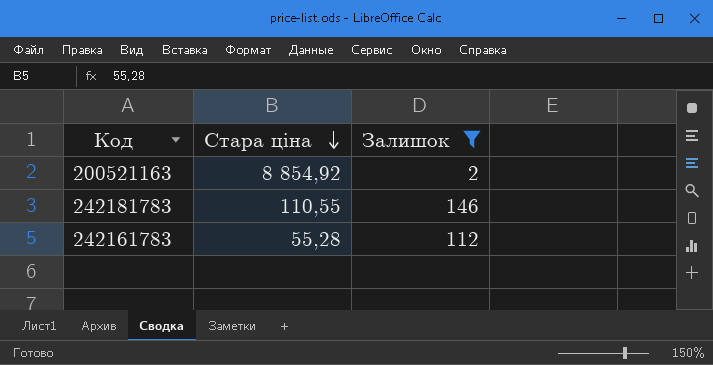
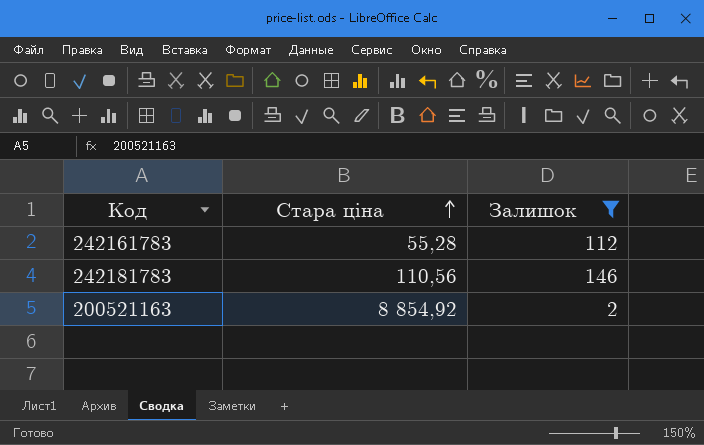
row order: Стара ціна descending -> Стара ціна ascending
242181783 | Стара ціна: 110,55 -> 110,56

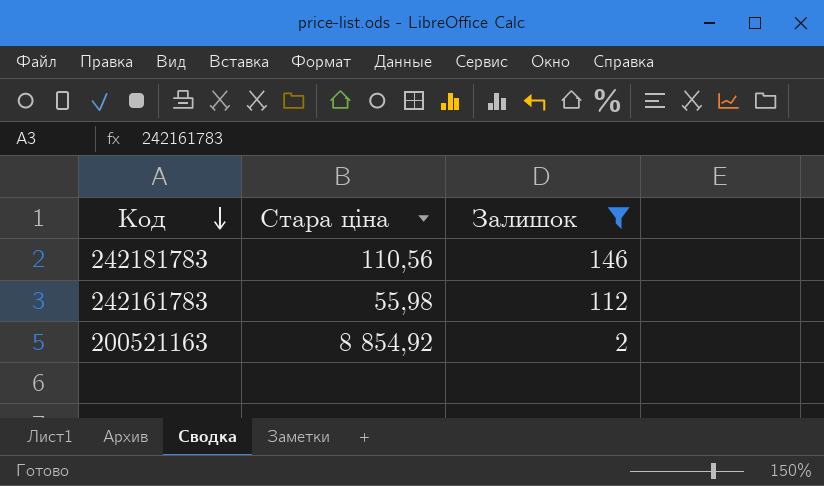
row order: Стара ціна ascending -> Код descending
242161783 | Стара ціна: 55,28 -> 55,98

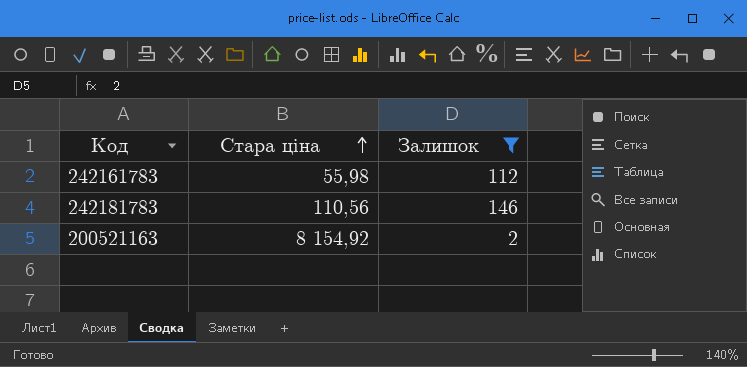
row order: Код descending -> Стара ціна ascending
200521163 | Стара ціна: 8 854,92 -> 8 154,92

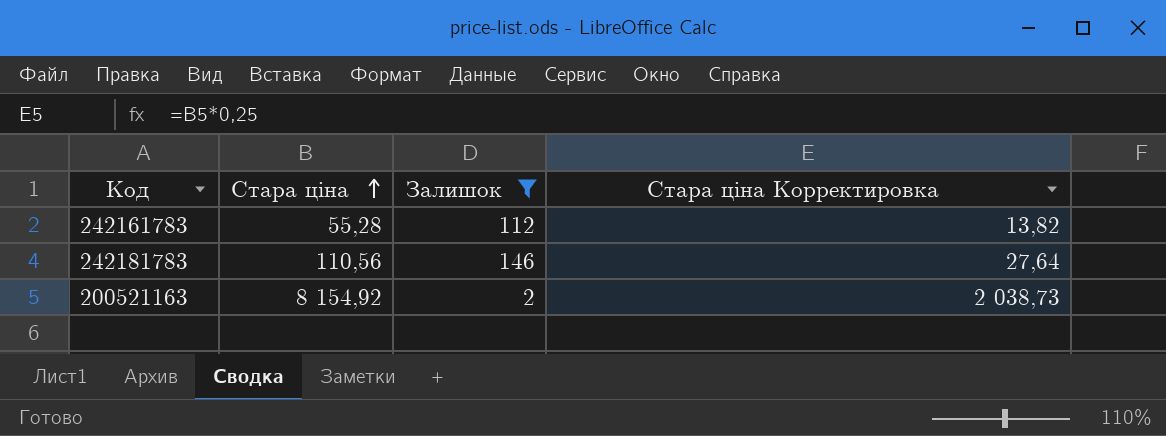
column Стара ціна Корректировка | formula: none -> [Стара ціна] * 0,25
242161783 | Стара ціна: 55,98 -> 55,28

